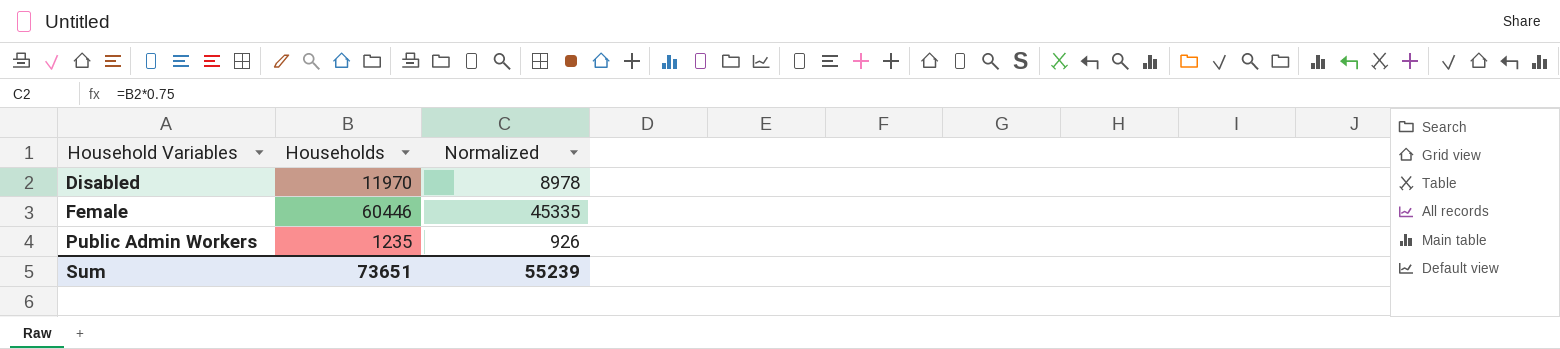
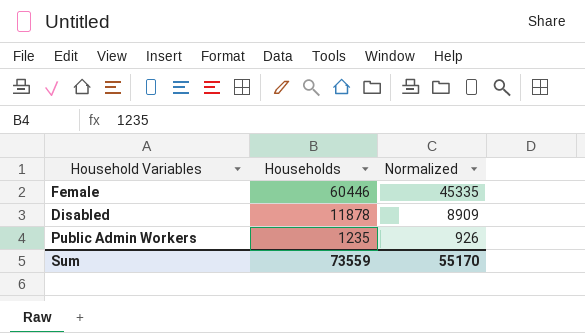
row order: Household Variables ascending -> Households descending
Disabled | Households: 11970 -> 11878
Disabled | Normalized: 8978 -> 8909
Sum | Households: 73651 -> 73559
Sum | Normalized: 55239 -> 55170

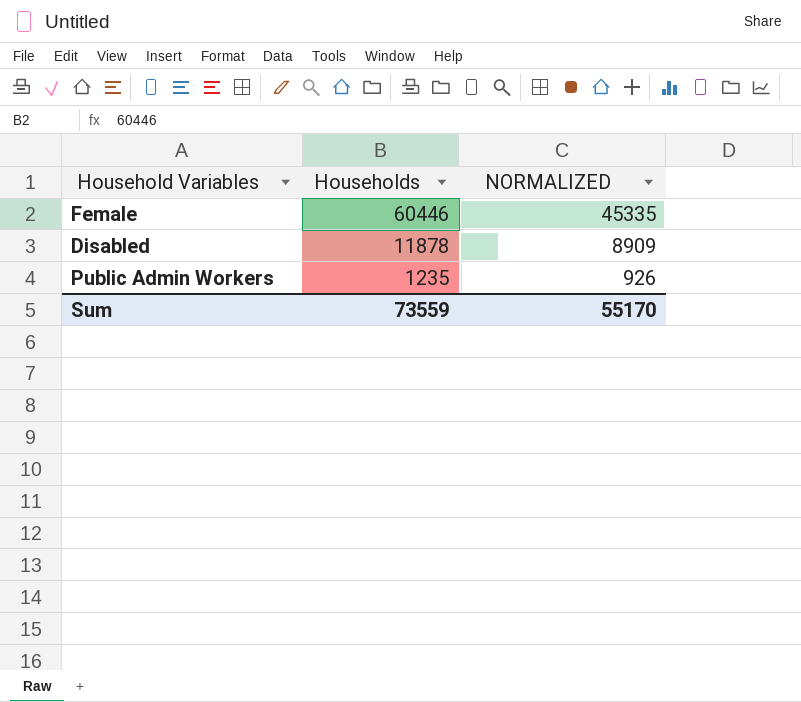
column name: Normalized -> NORMALIZED

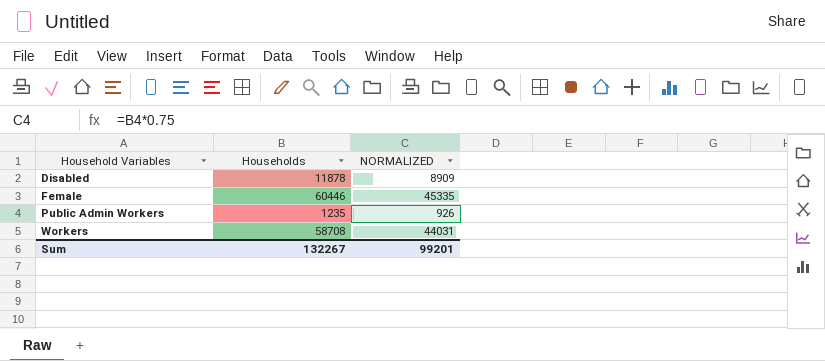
row order: Households descending -> Household Variables ascending
row Workers: none -> 58708 | 44031
Sum | Households: 73559 -> 132267
Sum | NORMALIZED: 55170 -> 99201

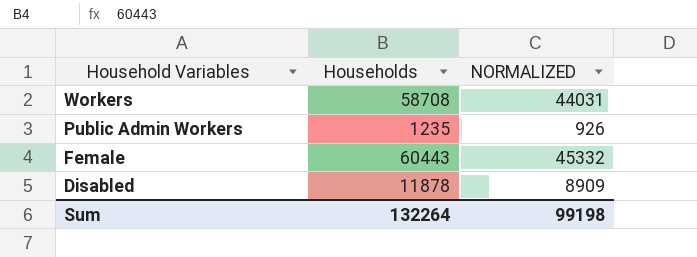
row order: Household Variables ascending -> Household Variables descending
Female | Households: 60446 -> 60443
Female | NORMALIZED: 45335 -> 45332
Sum | Households: 132267 -> 132264
Sum | NORMALIZED: 99201 -> 99198

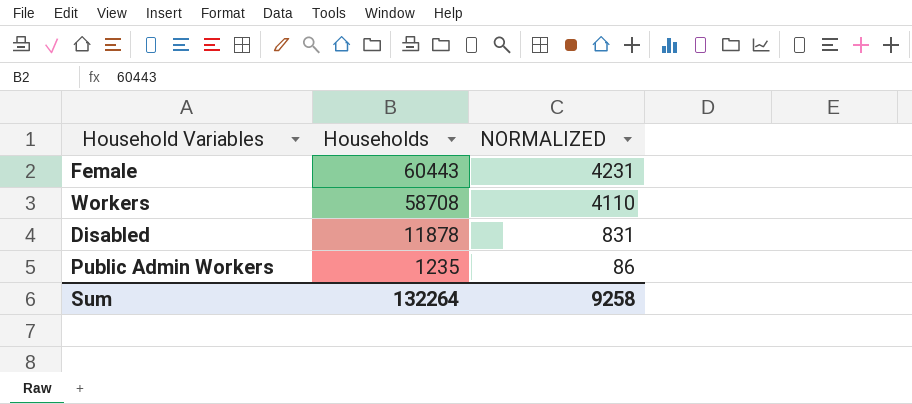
row order: Household Variables descending -> Households descending
column NORMALIZED | formula: [Households] * 0.75 -> [Households] * 0.07
Sum | NORMALIZED: 99198 -> 9258

